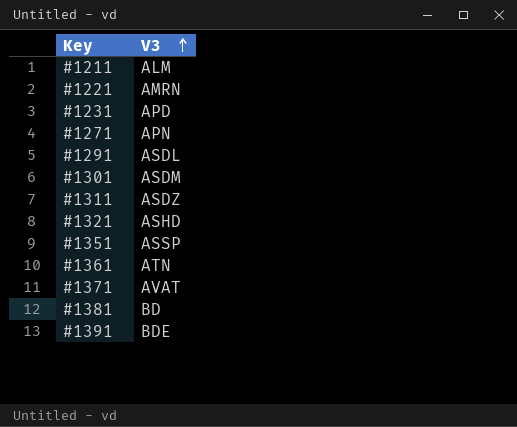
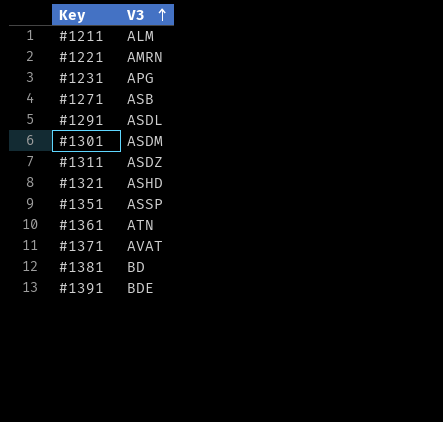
#1231 | V3: APD -> APG
#1271 | V3: APN -> ASB

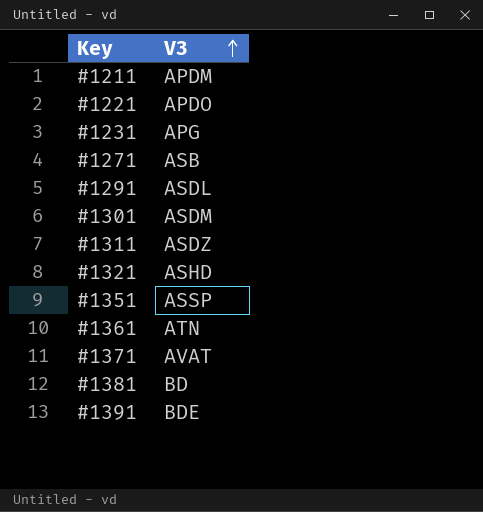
#1211 | V3: ALM -> APDM
#1221 | V3: AMRN -> APDO

